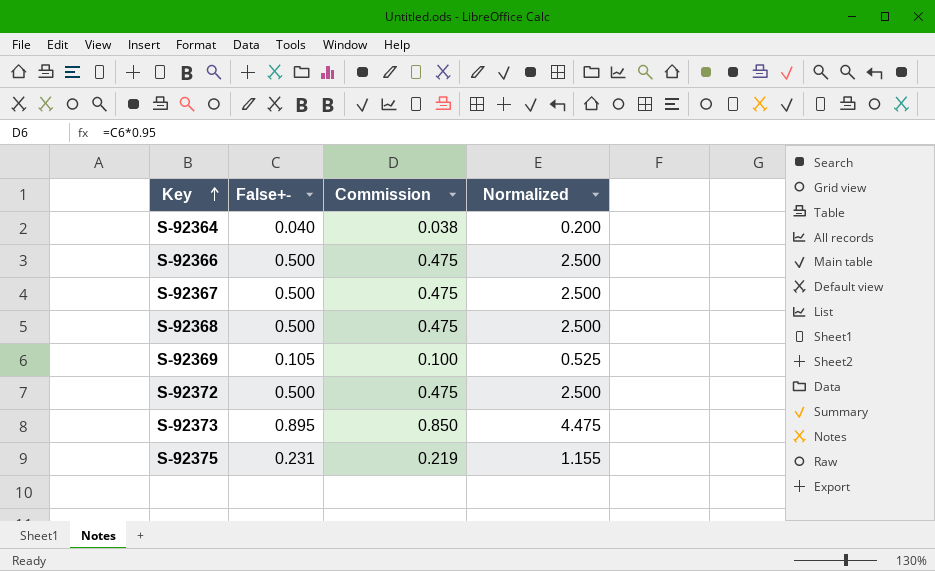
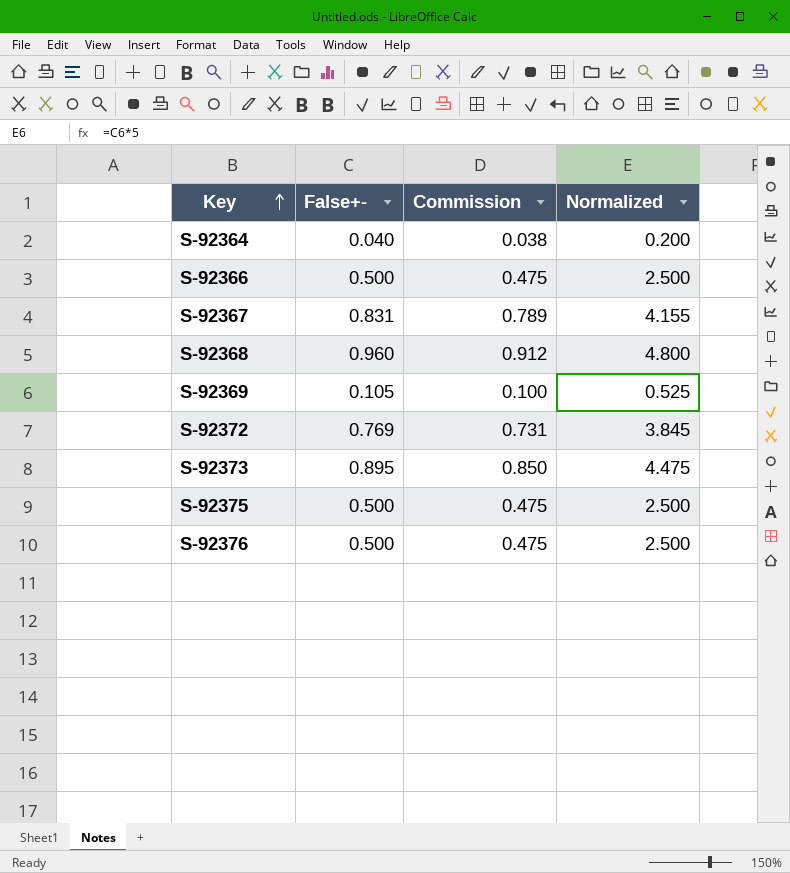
S-92367 | False+-: 0.500 -> 0.831
S-92367 | Commission: 0.475 -> 0.789
S-92367 | Normalized: 2.500 -> 4.155
S-92368 | False+-: 0.500 -> 0.960
S-92368 | Commission: 0.475 -> 0.912
S-92368 | Normalized: 2.500 -> 4.800
S-92372 | False+-: 0.500 -> 0.769
S-92372 | Commission: 0.475 -> 0.731
S-92372 | Normalized: 2.500 -> 3.845
S-92375 | False+-: 0.231 -> 0.500
S-92375 | Commission: 0.219 -> 0.475
S-92375 | Normalized: 1.155 -> 2.500
row S-92376: none -> 0.500 | 0.475 | 2.500

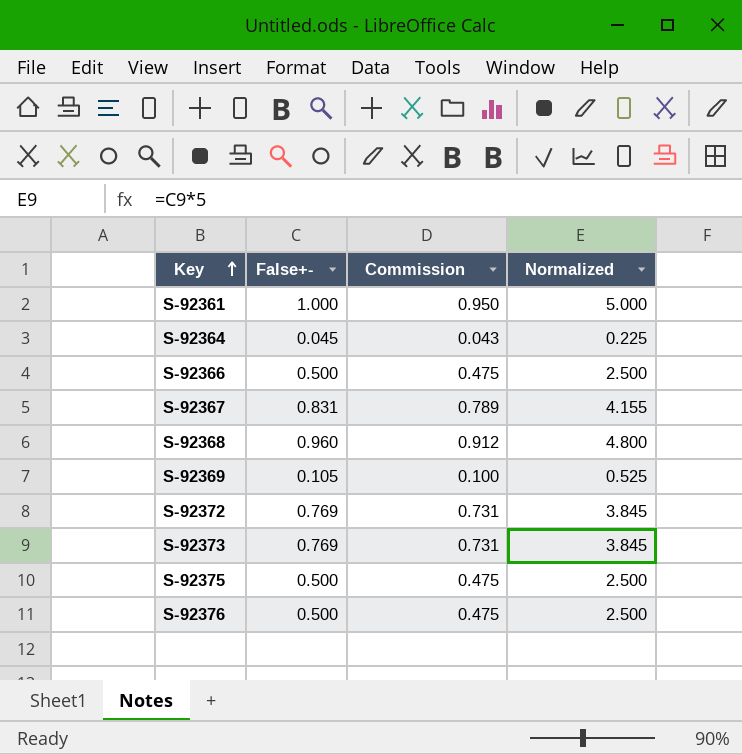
row S-92361: none -> 1.000 | 0.950 | 5.000
S-92364 | False+-: 0.040 -> 0.045
S-92364 | Commission: 0.038 -> 0.043
S-92364 | Normalized: 0.200 -> 0.225
S-92373 | False+-: 0.895 -> 0.769
S-92373 | Commission: 0.850 -> 0.731
S-92373 | Normalized: 4.475 -> 3.845

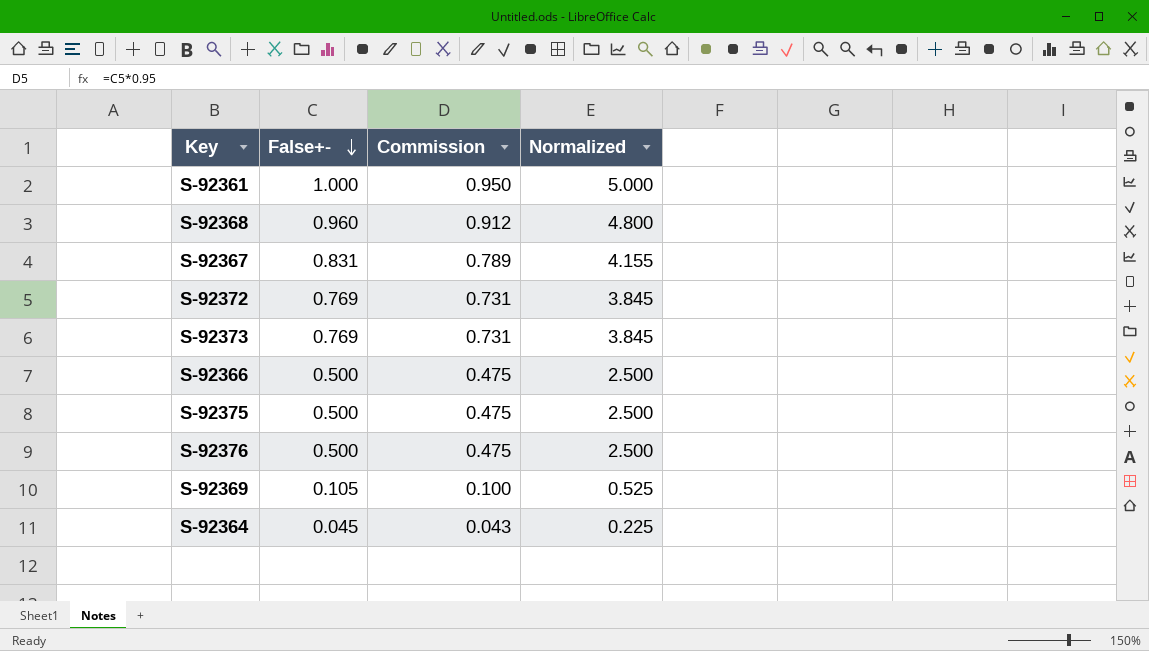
row order: Key ascending -> False+- descending

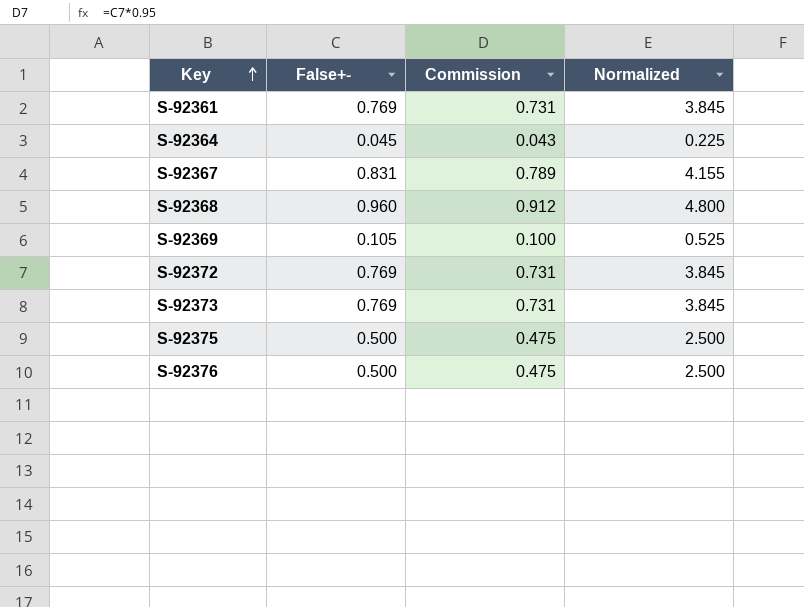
row order: False+- descending -> Key ascending
row S-92366: 0.500 | 0.475 | 2.500 -> none
S-92361 | False+-: 1.000 -> 0.769
S-92361 | Commission: 0.950 -> 0.731
S-92361 | Normalized: 5.000 -> 3.845

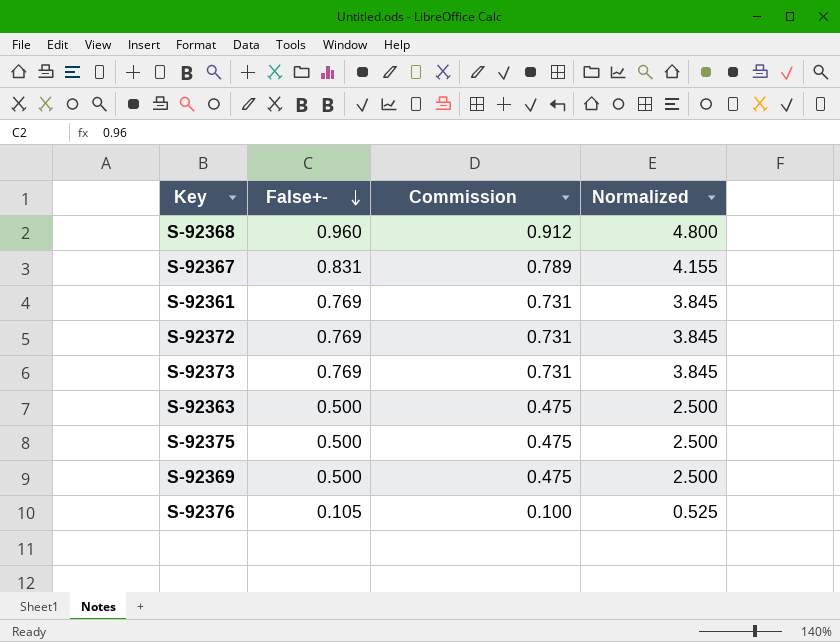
row order: Key ascending -> False+- descending
row S-92364: 0.045 | 0.043 | 0.225 -> none
row S-92363: none -> 0.500 | 0.475 | 2.500
S-92369 | False+-: 0.105 -> 0.500
S-92369 | Commission: 0.100 -> 0.475
S-92369 | Normalized: 0.525 -> 2.500
S-92376 | False+-: 0.500 -> 0.105
S-92376 | Commission: 0.475 -> 0.100
S-92376 | Normalized: 2.500 -> 0.525

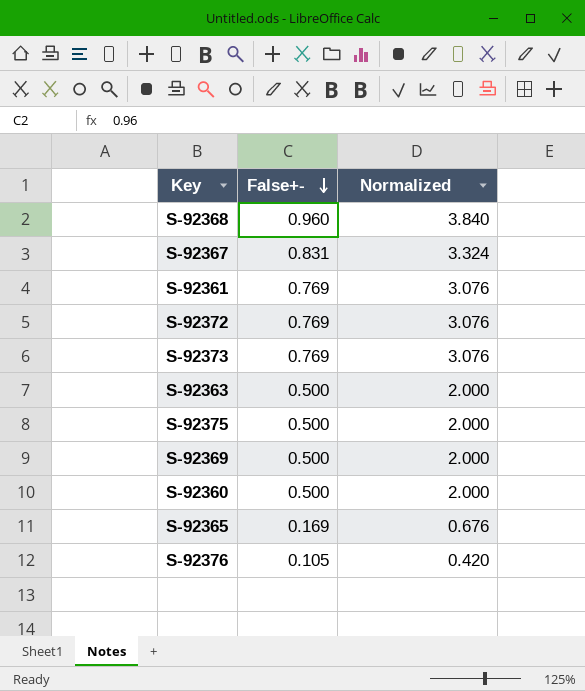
column Commission | formula: [False+-] * 0.95 -> none
column Normalized | formula: [False+-] * 5 -> [False+-] * 4
row S-92360: none -> 0.500 | 2.000
row S-92365: none -> 0.169 | 0.676

